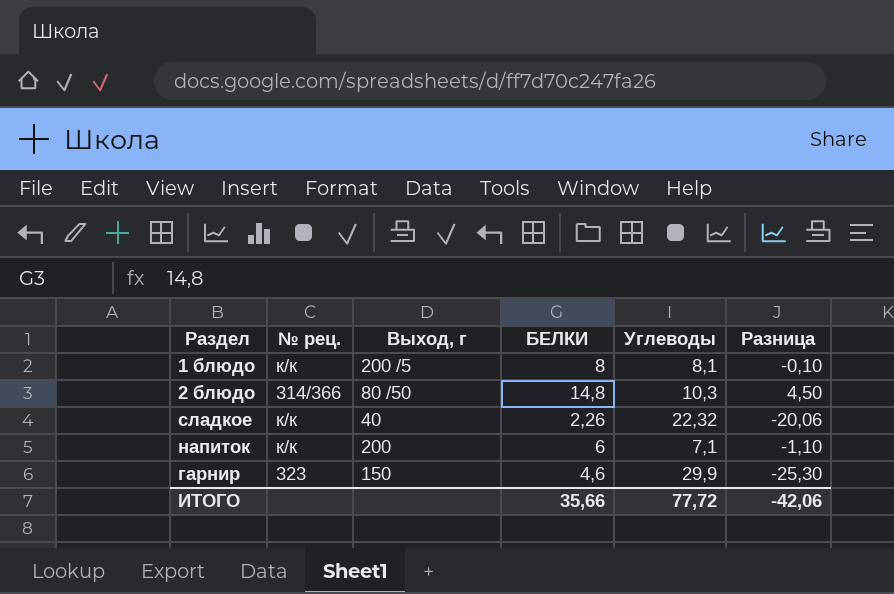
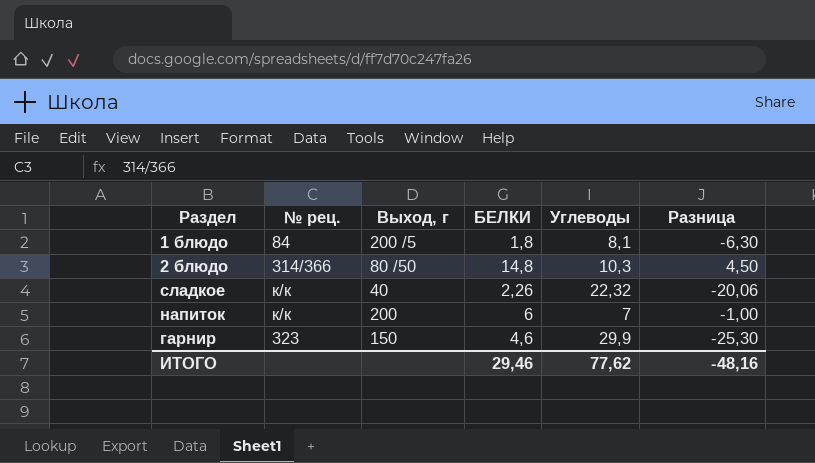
1 блюдо | № рец.: к/к -> 84
1 блюдо | БЕЛКИ: 8 -> 1,8
1 блюдо | Разница: -0,10 -> -6,30
напиток | Углеводы: 7,1 -> 7
напиток | Разница: -1,10 -> -1,00
ИТОГО | БЕЛКИ: 35,66 -> 29,46
ИТОГО | Углеводы: 77,72 -> 77,62
ИТОГО | Разница: -42,06 -> -48,16

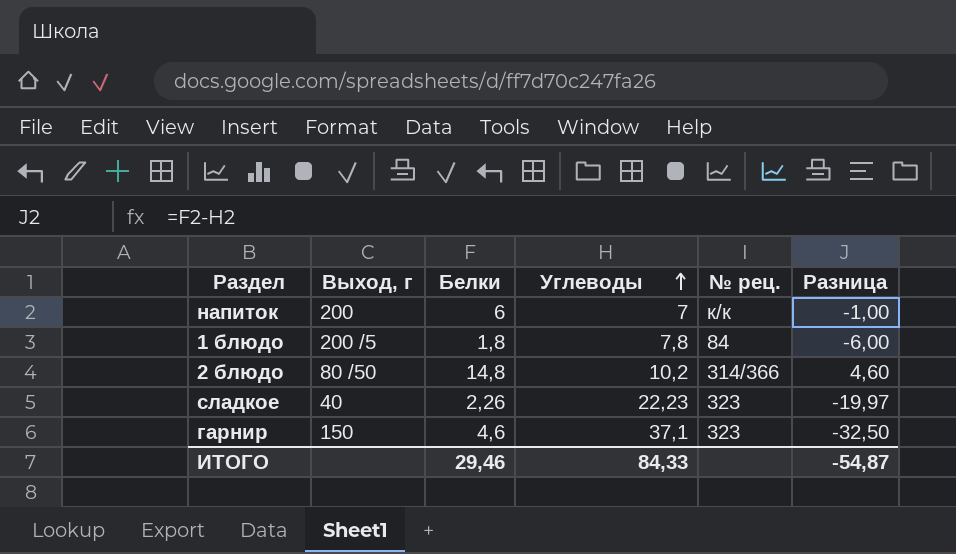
row order: none -> Углеводы ascending
column name: БЕЛКИ -> Белки
column № рец. | position: 2 -> 5
1 блюдо | Углеводы: 8,1 -> 7,8
1 блюдо | Разница: -6,30 -> -6,00
2 блюдо | Углеводы: 10,3 -> 10,2
2 блюдо | Разница: 4,50 -> 4,60
сладкое | Углеводы: 22,32 -> 22,23
сладкое | № рец.: к/к -> 323
сладкое | Разница: -20,06 -> -19,97
гарнир | Углеводы: 29,9 -> 37,1
гарнир | Разница: -25,30 -> -32,50
ИТОГО | Углеводы: 77,62 -> 84,33
ИТОГО | Разница: -48,16 -> -54,87

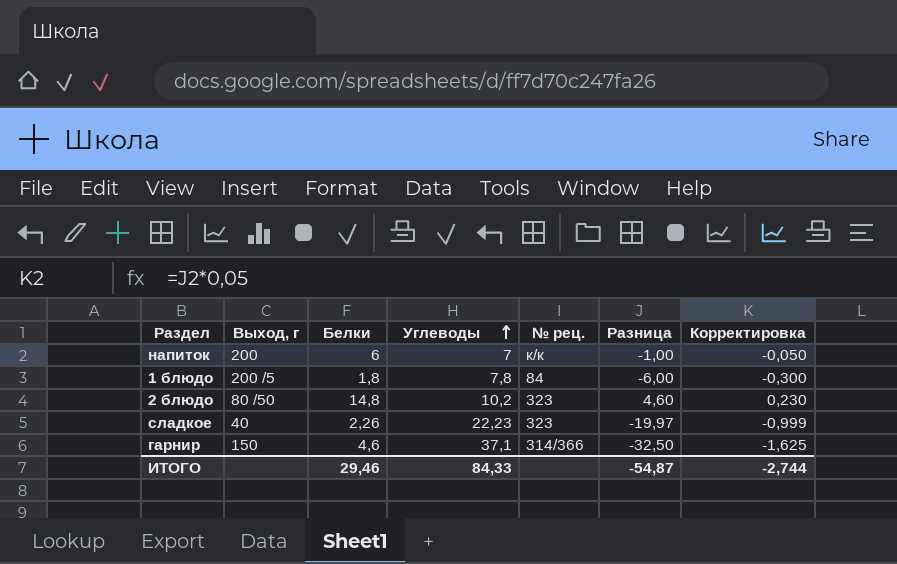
column Корректировка | formula: none -> [Разница] * 0,05
2 блюдо | № рец.: 314/366 -> 323
гарнир | № рец.: 323 -> 314/366

